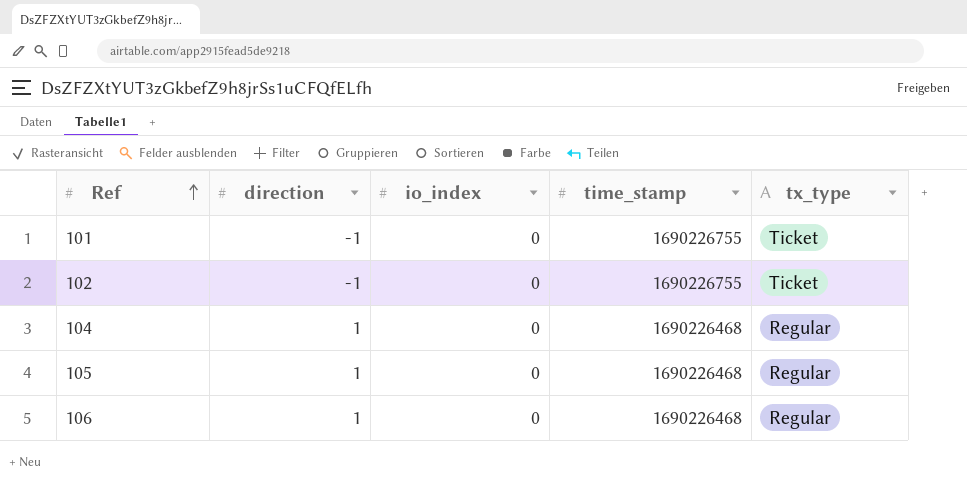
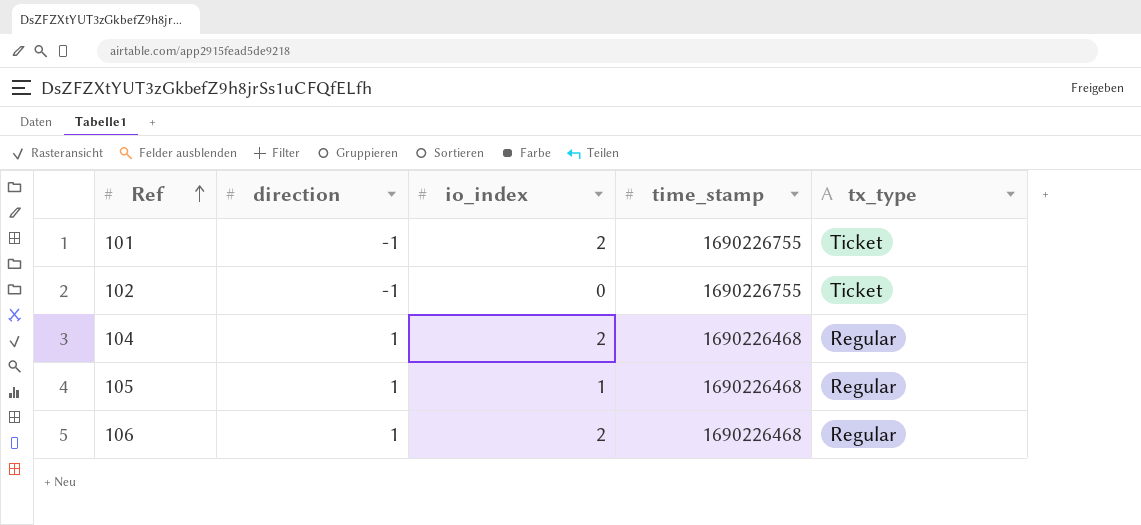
101 | io_index: 0 -> 2
104 | io_index: 0 -> 2
105 | io_index: 0 -> 1
106 | io_index: 0 -> 2

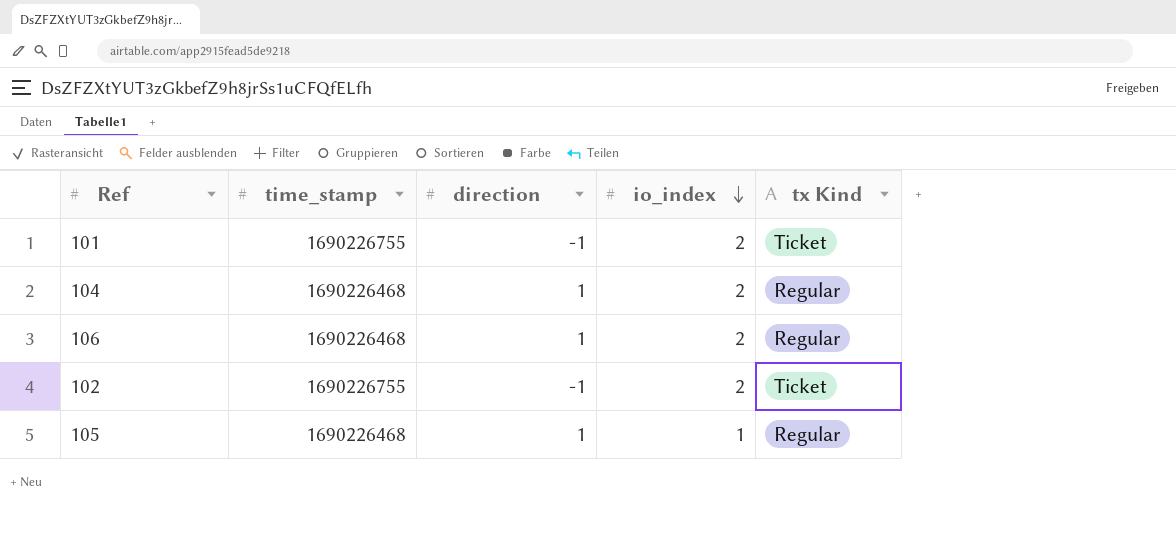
row order: Ref ascending -> io_index descending
column time_stamp | position: 4 -> 2
column name: tx_type -> tx Kind
102 | io_index: 0 -> 2

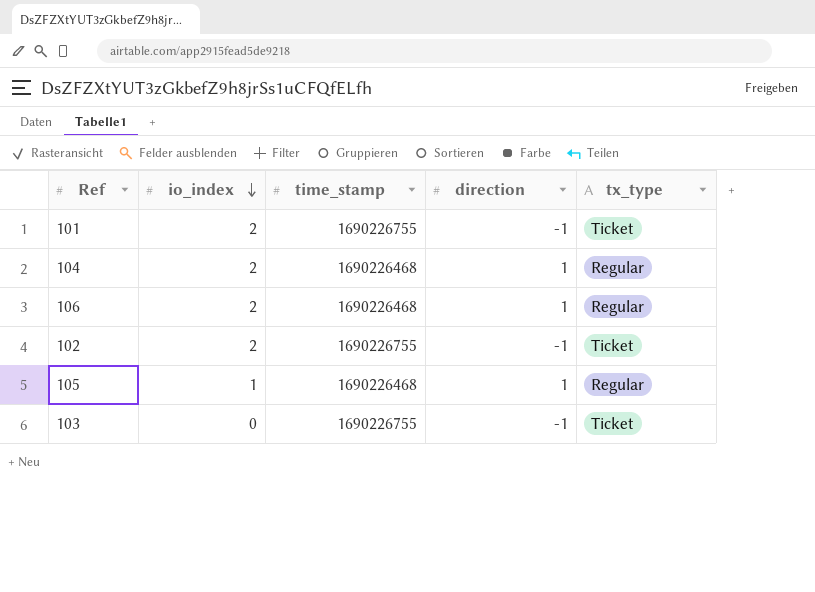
column io_index | position: 4 -> 2
column name: tx Kind -> tx_type
row 103: none -> 0 | 1690226755 | -1 | Ticket

